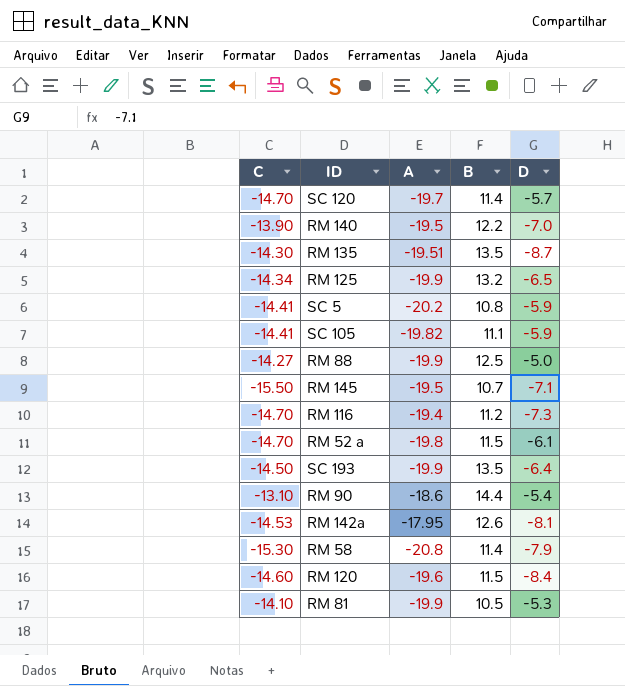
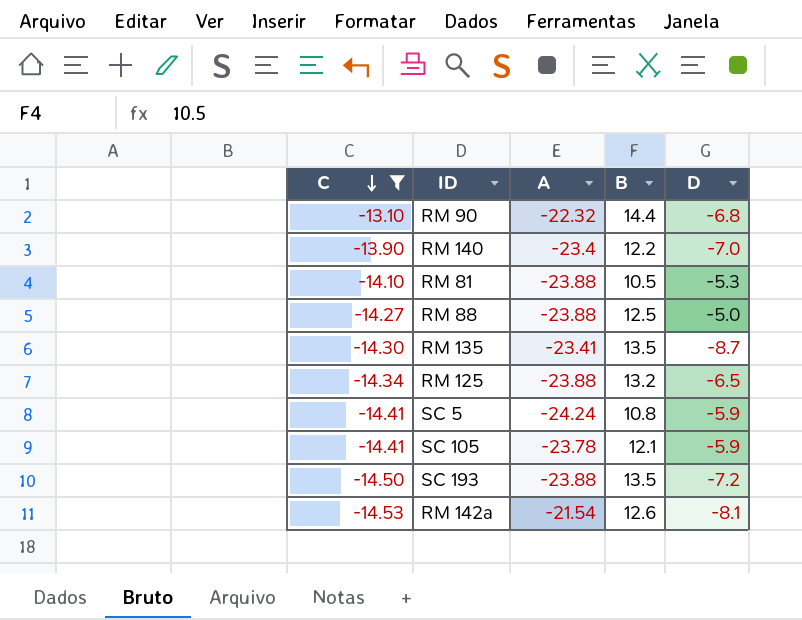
filter: none -> C >= -14.53
row order: none -> C descending
RM 90 | A: -18.6 -> -22.32
RM 90 | D: -5.4 -> -6.8
RM 140 | A: -19.5 -> -23.4
RM 81 | A: -19.9 -> -23.88
RM 88 | A: -19.9 -> -23.88
RM 135 | A: -19.51 -> -23.41
RM 125 | A: -19.9 -> -23.88
SC 5 | A: -20.2 -> -24.24
SC 105 | A: -19.82 -> -23.78
SC 105 | B: 11.1 -> 12.1
SC 193 | A: -19.9 -> -23.88
SC 193 | D: -6.4 -> -7.2
RM 142a | A: -17.95 -> -21.54

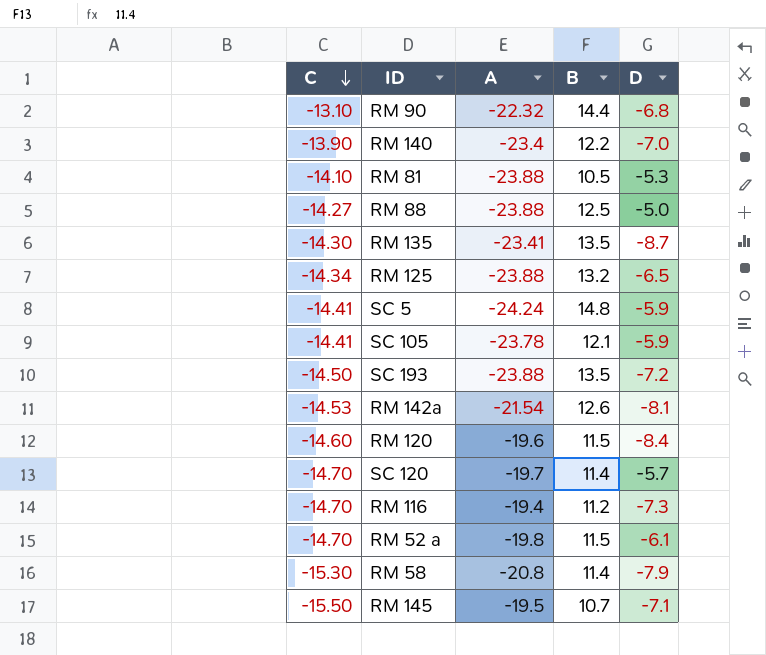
filter: C >= -14.53 -> none
SC 5 | B: 10.8 -> 14.8

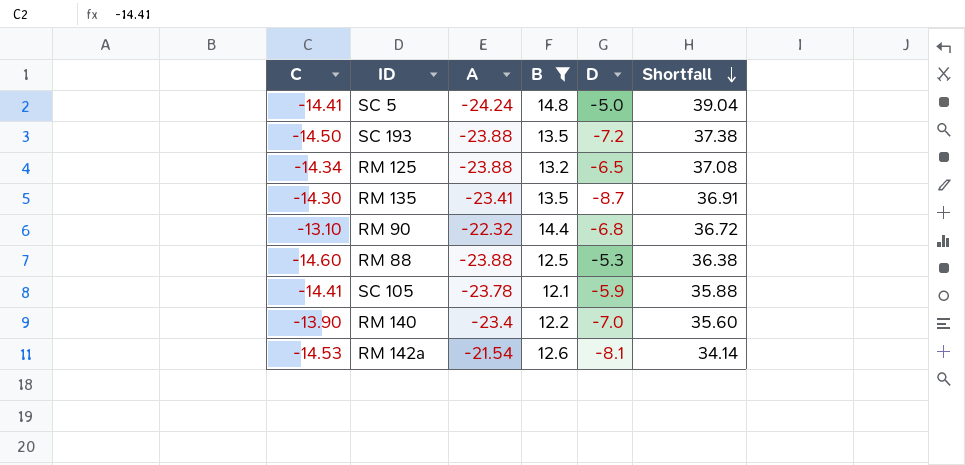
filter: none -> B >= 12.1
row order: C descending -> Shortfall descending
column Shortfall | formula: none -> [B] - [A]
SC 5 | D: -5.9 -> -5.0
RM 88 | C: -14.27 -> -14.60
RM 88 | D: -5.0 -> -5.3

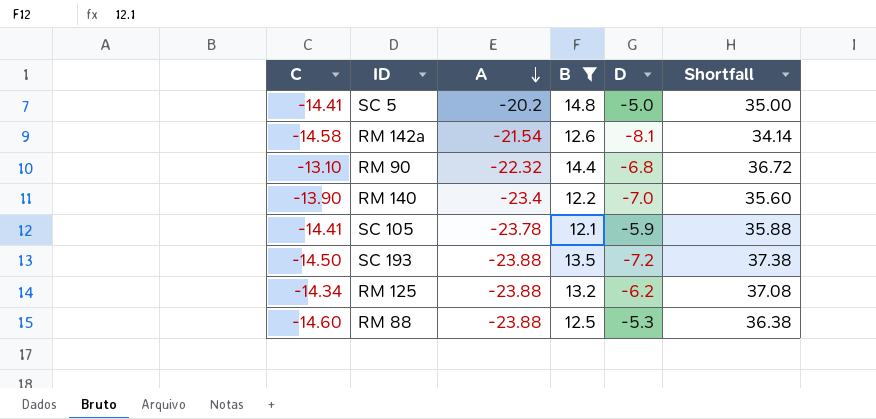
row order: Shortfall descending -> A descending
row RM 135: -14.30 | -23.41 | 13.5 | -8.7 | 36.91 -> none
SC 5 | A: -24.24 -> -20.2
SC 5 | Shortfall: 39.04 -> 35.00
RM 142a | C: -14.53 -> -14.58
RM 125 | D: -6.5 -> -6.2

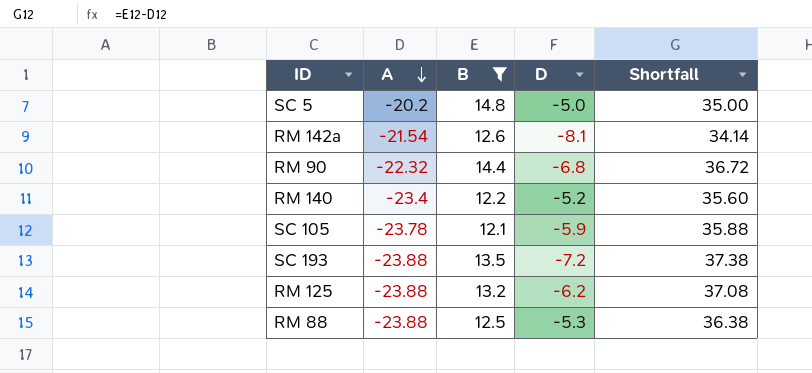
column C | position: 1 -> none
RM 140 | D: -7.0 -> -5.2

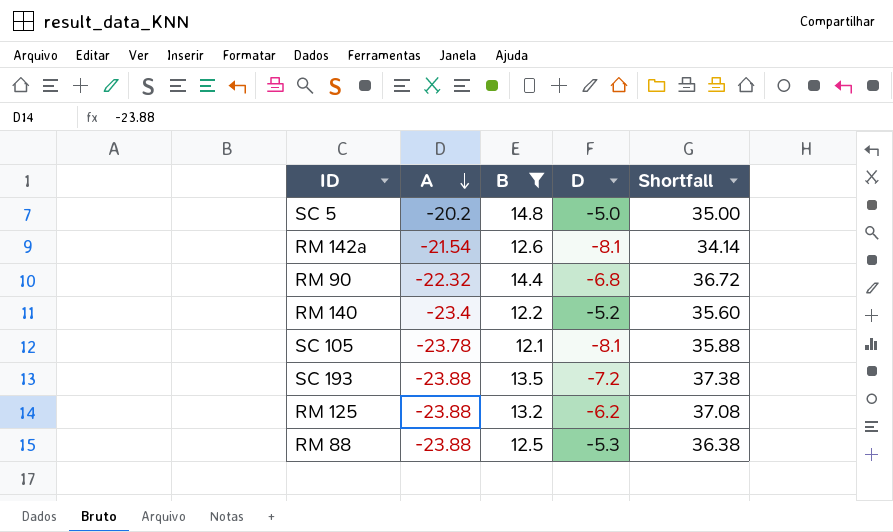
SC 105 | D: -5.9 -> -8.1

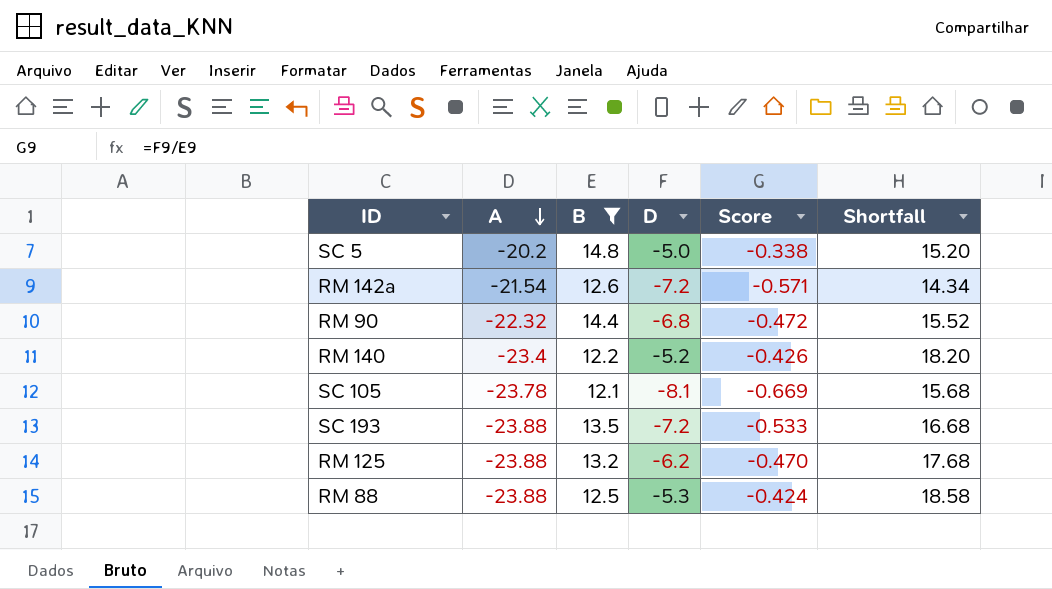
column Score | formula: none -> [D] / [B]
column Shortfall | formula: [B] - [A] -> [D] - [A]
RM 142a | D: -8.1 -> -7.2

